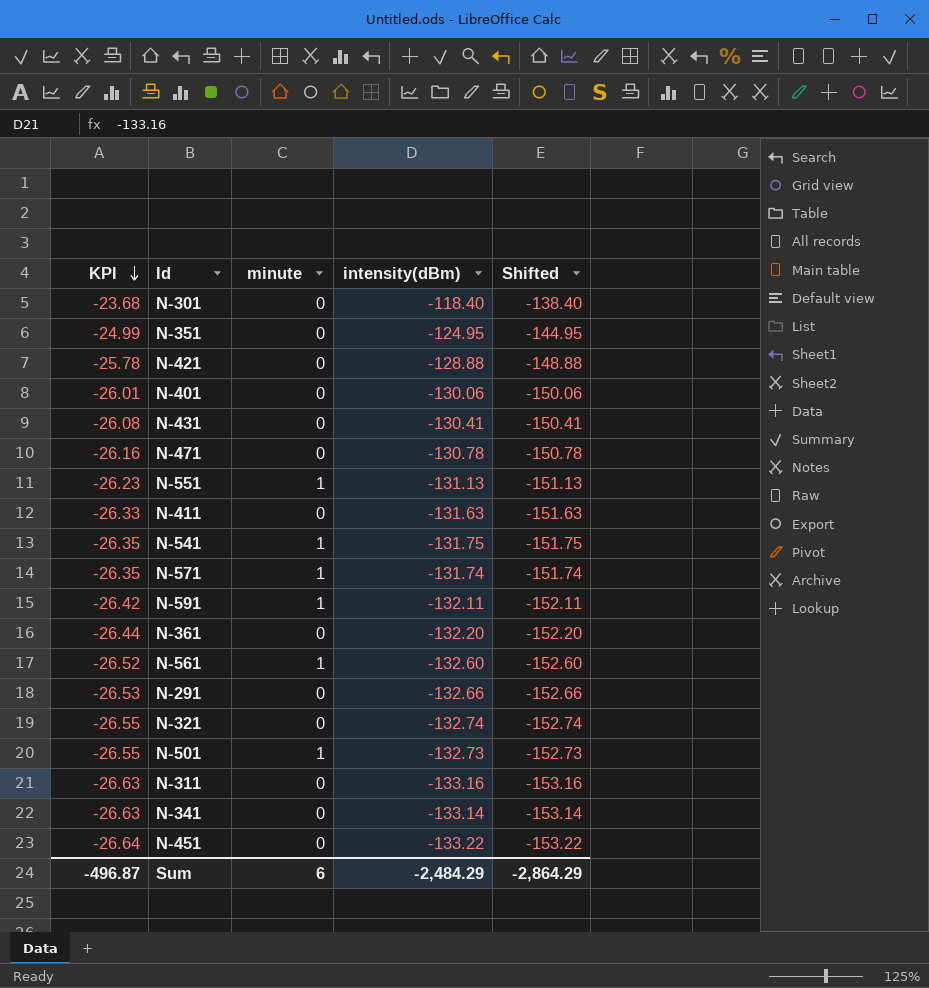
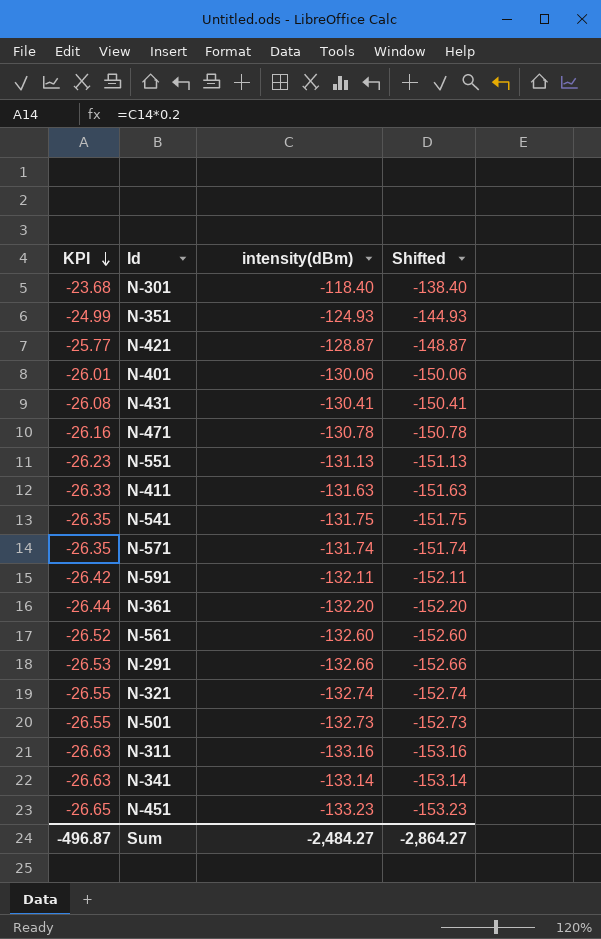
column minute | position: 3 -> none
N-351 | intensity(dBm): -124.95 -> -124.93
N-351 | Shifted: -144.95 -> -144.93
N-421 | KPI: -25.78 -> -25.77
N-421 | intensity(dBm): -128.88 -> -128.87
N-421 | Shifted: -148.88 -> -148.87
N-451 | KPI: -26.64 -> -26.65
N-451 | intensity(dBm): -133.22 -> -133.23
N-451 | Shifted: -153.22 -> -153.23
Sum | intensity(dBm): -2,484.29 -> -2,484.27
Sum | Shifted: -2,864.29 -> -2,864.27

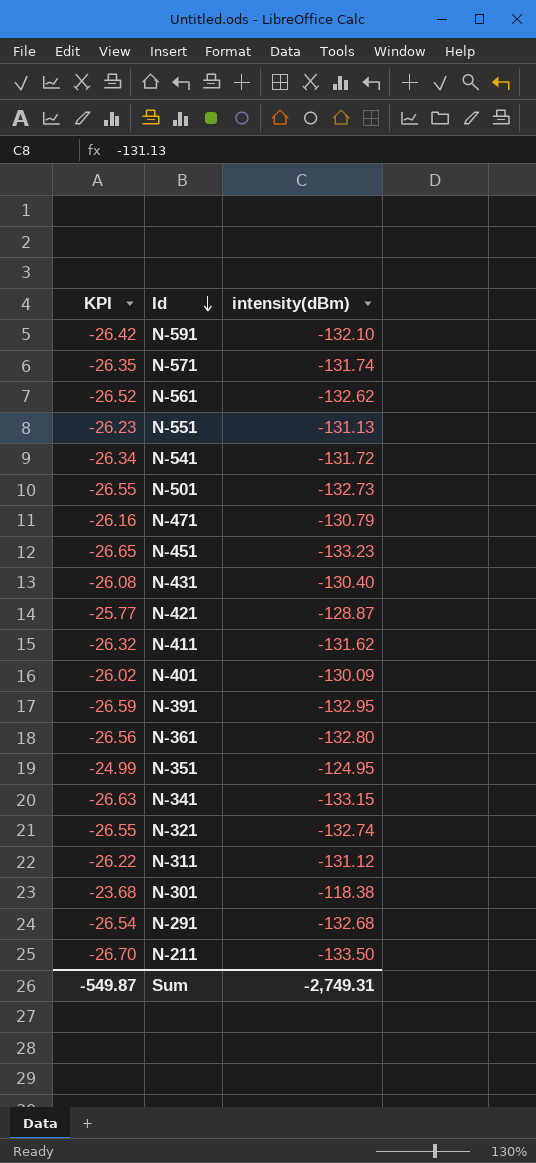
row order: KPI descending -> Id descending
column Shifted | formula: [intensity(dBm)] - 20 -> none
N-591 | intensity(dBm): -132.11 -> -132.10
N-561 | intensity(dBm): -132.60 -> -132.62
N-541 | KPI: -26.35 -> -26.34
N-541 | intensity(dBm): -131.75 -> -131.72
N-471 | intensity(dBm): -130.78 -> -130.79
N-431 | intensity(dBm): -130.41 -> -130.40
N-411 | KPI: -26.33 -> -26.32
N-411 | intensity(dBm): -131.63 -> -131.62
N-401 | KPI: -26.01 -> -26.02
N-401 | intensity(dBm): -130.06 -> -130.09
row N-391: none -> -26.59 | -132.95
N-361 | KPI: -26.44 -> -26.56
N-361 | intensity(dBm): -132.20 -> -132.80
N-351 | intensity(dBm): -124.93 -> -124.95
N-341 | intensity(dBm): -133.14 -> -133.15
N-311 | KPI: -26.63 -> -26.22
N-311 | intensity(dBm): -133.16 -> -131.12
N-301 | intensity(dBm): -118.40 -> -118.38
N-291 | KPI: -26.53 -> -26.54
N-291 | intensity(dBm): -132.66 -> -132.68
row N-211: none -> -26.70 | -133.50
Sum | KPI: -496.87 -> -549.87
Sum | intensity(dBm): -2,484.27 -> -2,749.31

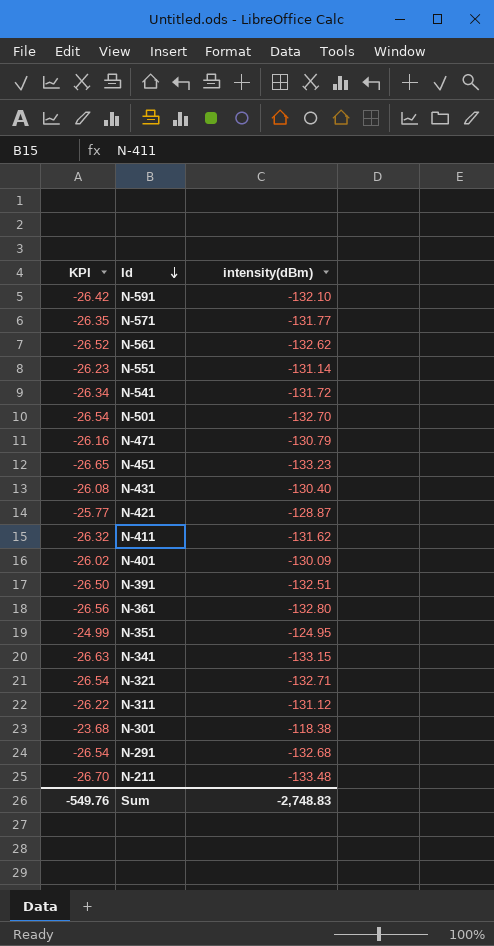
N-571 | intensity(dBm): -131.74 -> -131.77
N-551 | intensity(dBm): -131.13 -> -131.14
N-501 | KPI: -26.55 -> -26.54
N-501 | intensity(dBm): -132.73 -> -132.70
N-391 | KPI: -26.59 -> -26.50
N-391 | intensity(dBm): -132.95 -> -132.51
N-321 | KPI: -26.55 -> -26.54
N-321 | intensity(dBm): -132.74 -> -132.71
N-211 | intensity(dBm): -133.50 -> -133.48
Sum | KPI: -549.87 -> -549.76
Sum | intensity(dBm): -2,749.31 -> -2,748.83

